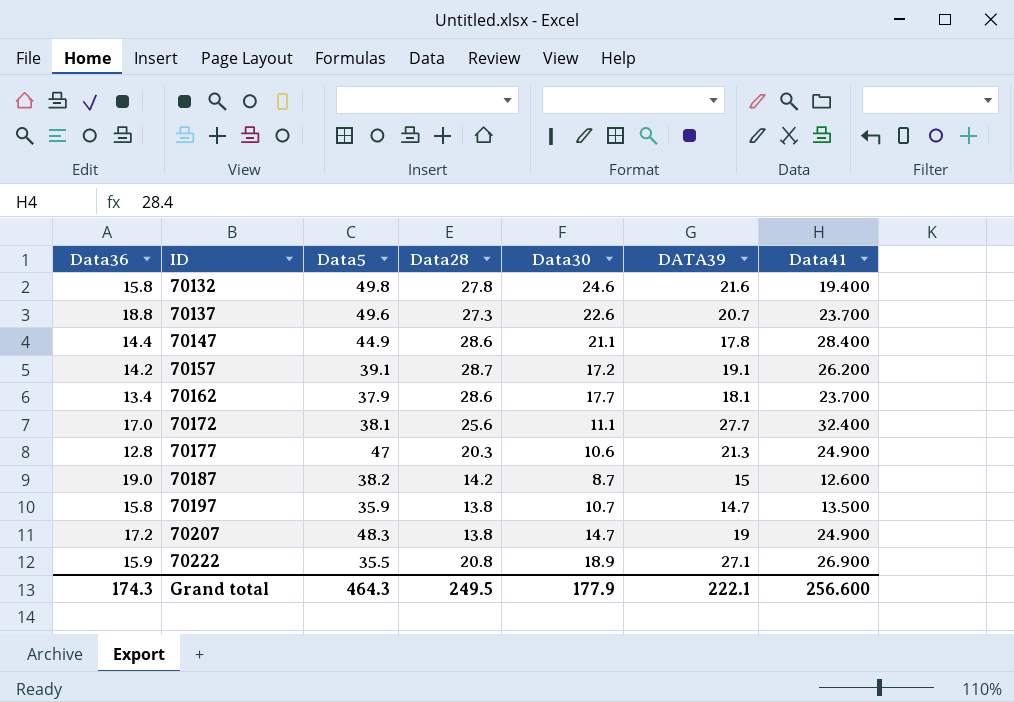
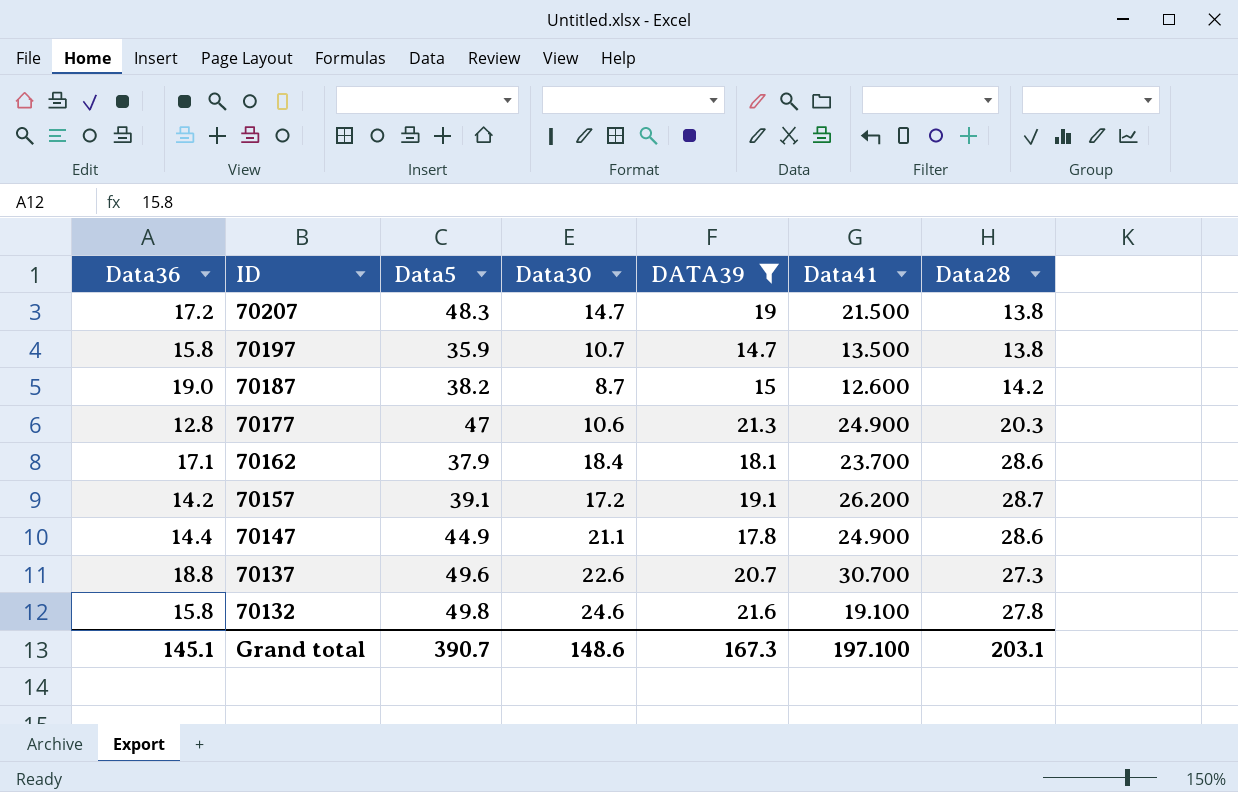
filter: none -> DATA39 <= 21.6
row order: ID ascending -> ID descending
column Data28 | position: 4 -> 7
70207 | Data41: 24.900 -> 21.500
70162 | Data36: 13.4 -> 17.1
70162 | Data30: 17.7 -> 18.4
70147 | Data41: 28.400 -> 24.900
70137 | Data41: 23.700 -> 30.700
70132 | Data41: 19.400 -> 19.100
Grand total | Data36: 174.3 -> 145.1
Grand total | Data5: 464.3 -> 390.7
Grand total | Data30: 177.9 -> 148.6
Grand total | DATA39: 222.1 -> 167.3
Grand total | Data41: 256.600 -> 197.100
Grand total | Data28: 249.5 -> 203.1

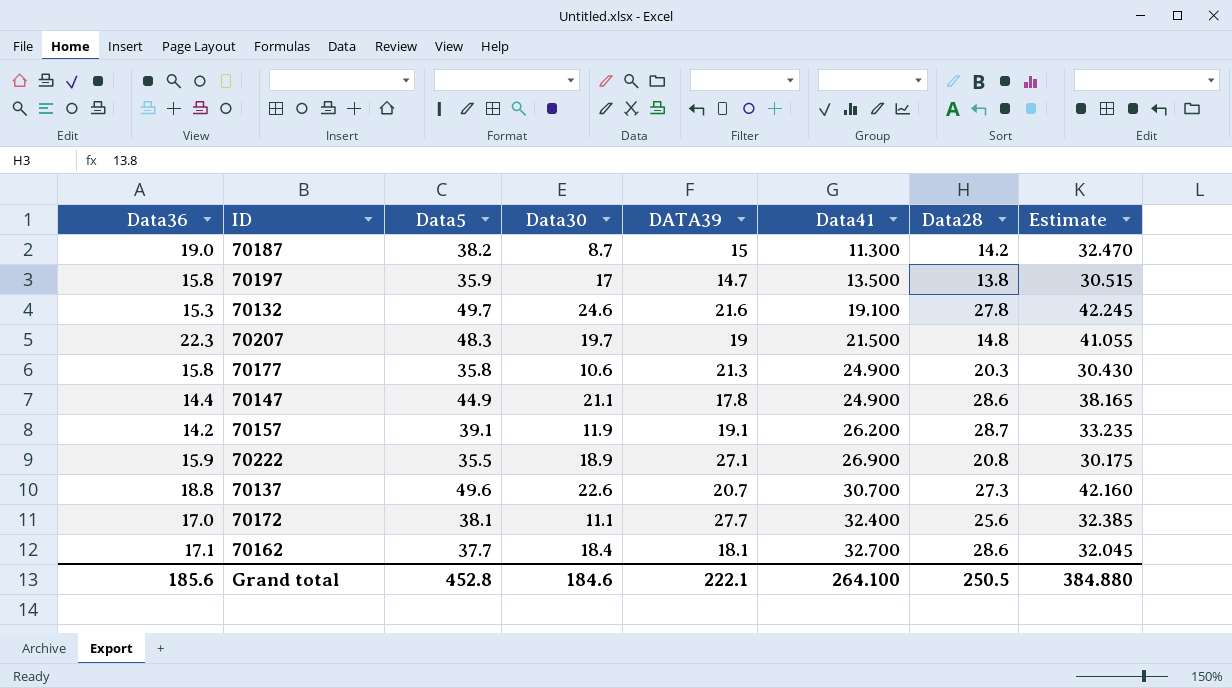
filter: DATA39 <= 21.6 -> none
row order: ID descending -> Data41 ascending
column Estimate | formula: none -> [Data5] * 0.85
70187 | Data41: 12.600 -> 11.300
70197 | Data30: 10.7 -> 17
70132 | Data36: 15.8 -> 15.3
70132 | Data5: 49.8 -> 49.7
70207 | Data36: 17.2 -> 22.3
70207 | Data30: 14.7 -> 19.7
70207 | Data28: 13.8 -> 14.8
70177 | Data36: 12.8 -> 15.8
70177 | Data5: 47 -> 35.8
70157 | Data30: 17.2 -> 11.9
70162 | Data5: 37.9 -> 37.7
70162 | Data41: 23.700 -> 32.700
Grand total | Data36: 145.1 -> 185.6
Grand total | Data5: 390.7 -> 452.8
Grand total | Data30: 148.6 -> 184.6
Grand total | DATA39: 167.3 -> 222.1
Grand total | Data41: 197.100 -> 264.100
Grand total | Data28: 203.1 -> 250.5

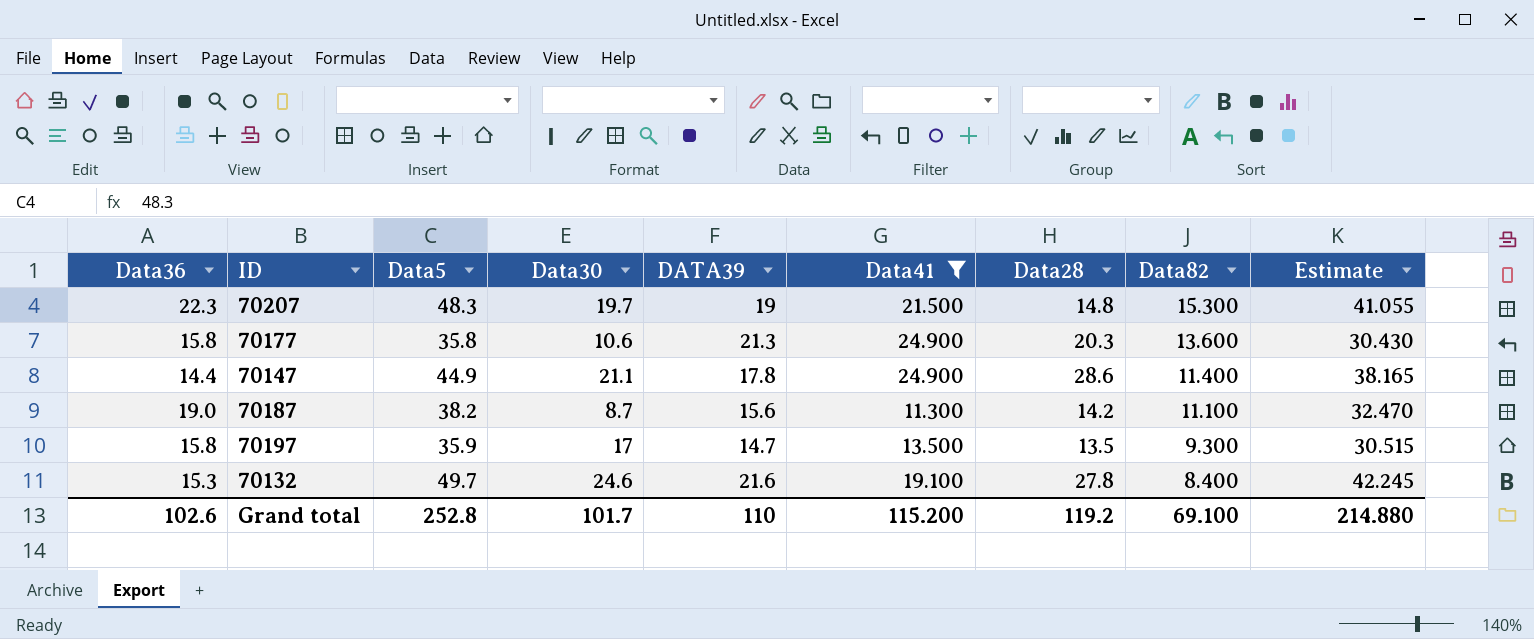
filter: none -> Data41 <= 24.900
row order: Data41 ascending -> Data82 descending
column Data82 | position: none -> 8
70187 | DATA39: 15 -> 15.6
70197 | Data28: 13.8 -> 13.5
Grand total | Data36: 185.6 -> 102.6
Grand total | Data5: 452.8 -> 252.8
Grand total | Data30: 184.6 -> 101.7
Grand total | DATA39: 222.1 -> 110
Grand total | Data41: 264.100 -> 115.200
Grand total | Data28: 250.5 -> 119.2
Grand total | Estimate: 384.880 -> 214.880

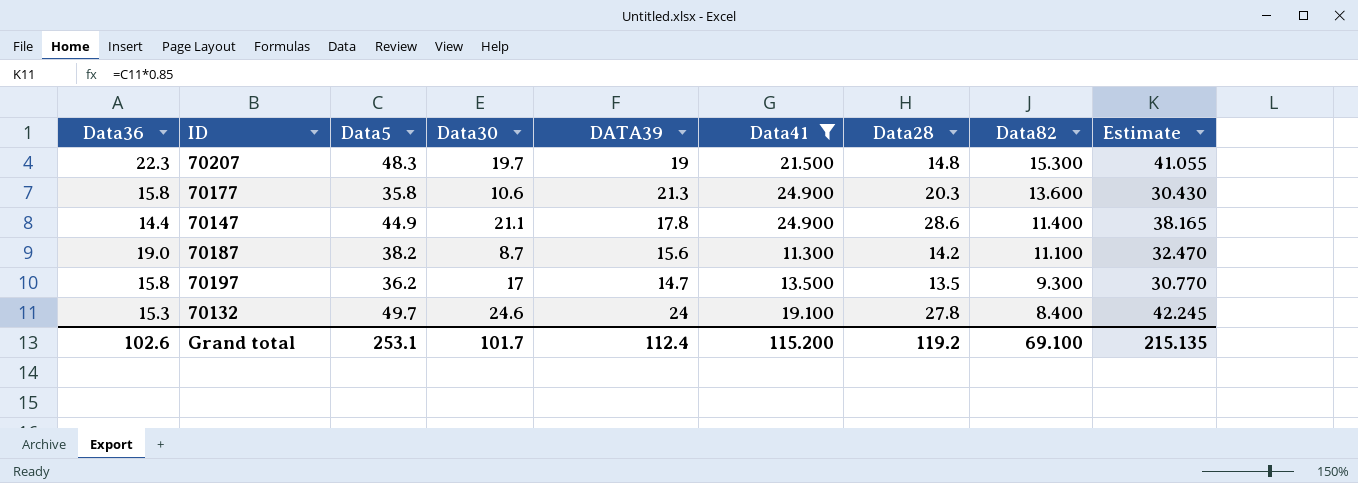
70197 | Data5: 35.9 -> 36.2
70197 | Estimate: 30.515 -> 30.770
70132 | DATA39: 21.6 -> 24
Grand total | Data5: 252.8 -> 253.1
Grand total | DATA39: 110 -> 112.4
Grand total | Estimate: 214.880 -> 215.135

